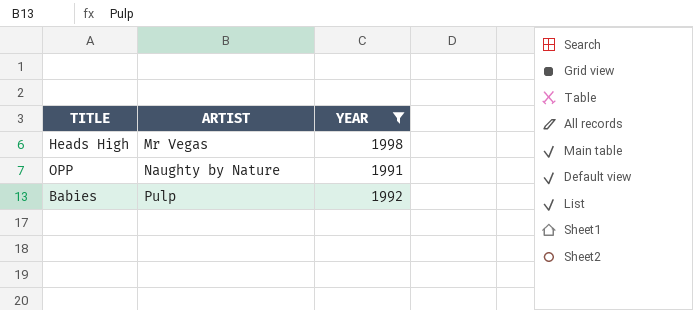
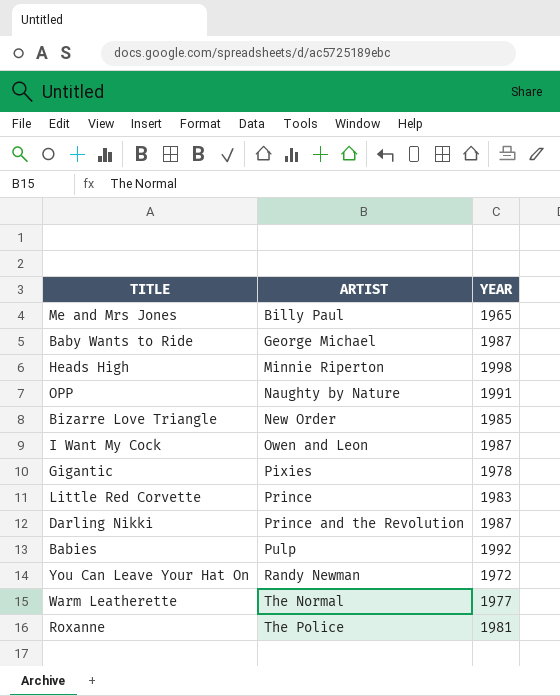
filter: YEAR >= 1991 -> none
Heads High | ARTIST: Mr Vegas -> Minnie Riperton

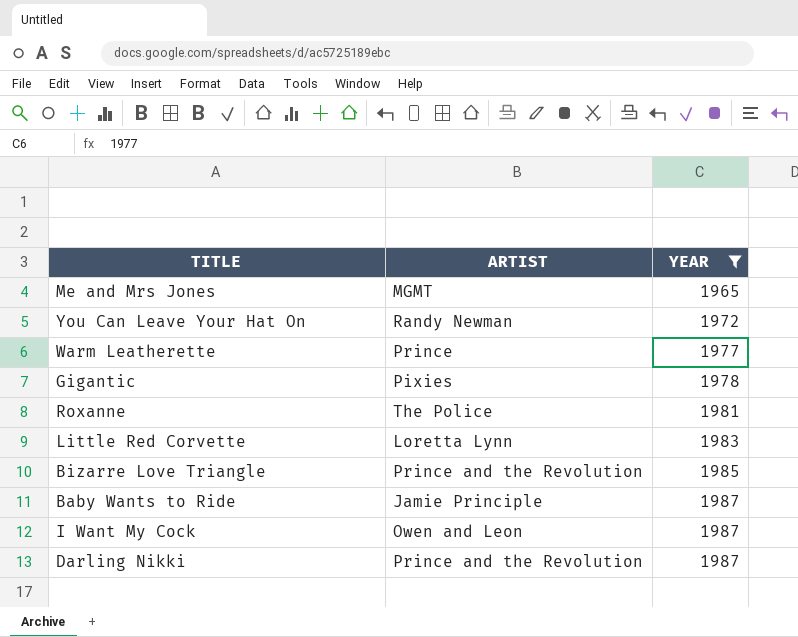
filter: none -> YEAR <= 1987
row order: ARTIST ascending -> YEAR ascending
Me and Mrs Jones | ARTIST: Billy Paul -> MGMT
Warm Leatherette | ARTIST: The Normal -> Prince
Little Red Corvette | ARTIST: Prince -> Loretta Lynn
Bizarre Love Triangle | ARTIST: New Order -> Prince and the Revolution
Baby Wants to Ride | ARTIST: George Michael -> Jamie Principle

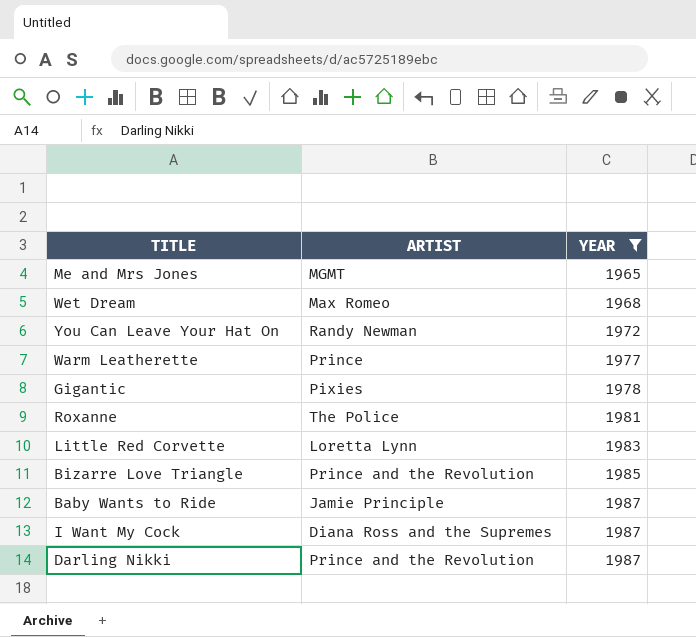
row Wet Dream: none -> Max Romeo | 1968
I Want My Cock | ARTIST: Owen and Leon -> Diana Ross and the Supremes

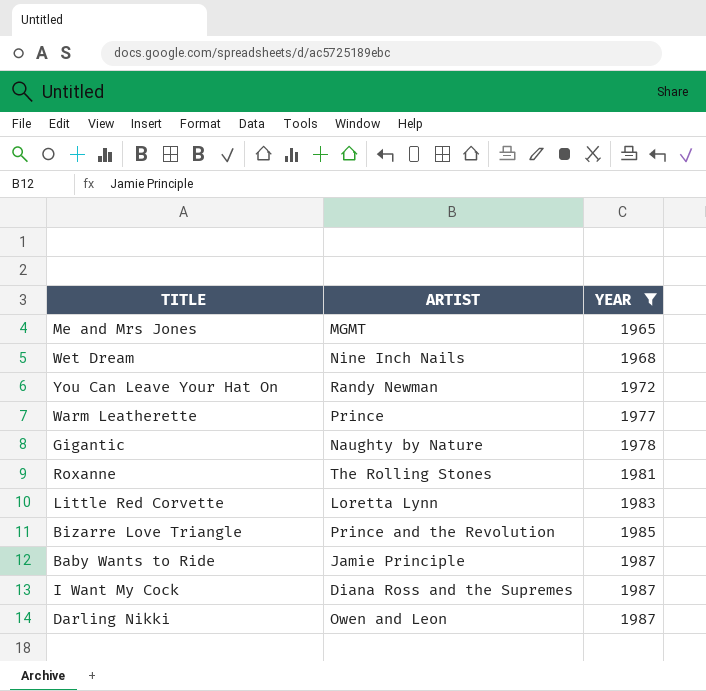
Wet Dream | ARTIST: Max Romeo -> Nine Inch Nails
Gigantic | ARTIST: Pixies -> Naughty by Nature
Roxanne | ARTIST: The Police -> The Rolling Stones
Darling Nikki | ARTIST: Prince and the Revolution -> Owen and Leon

